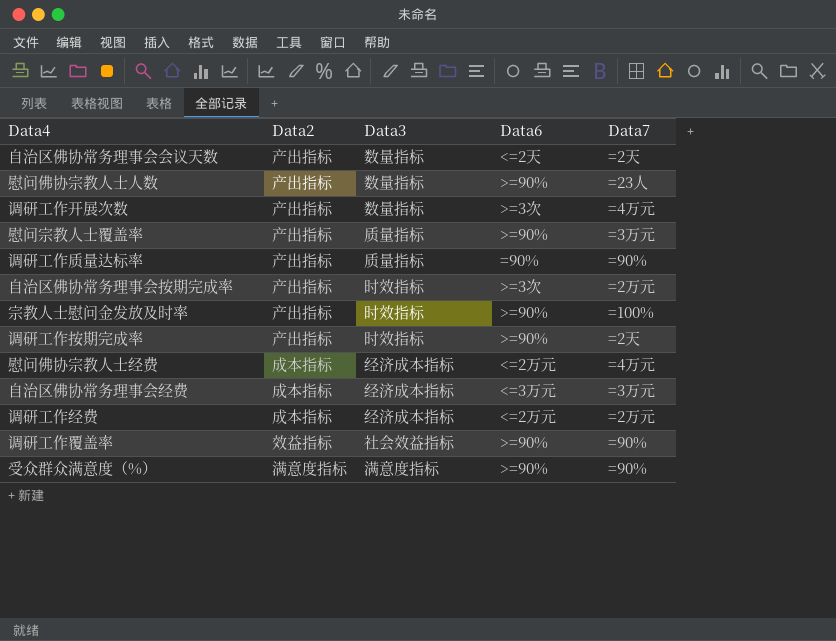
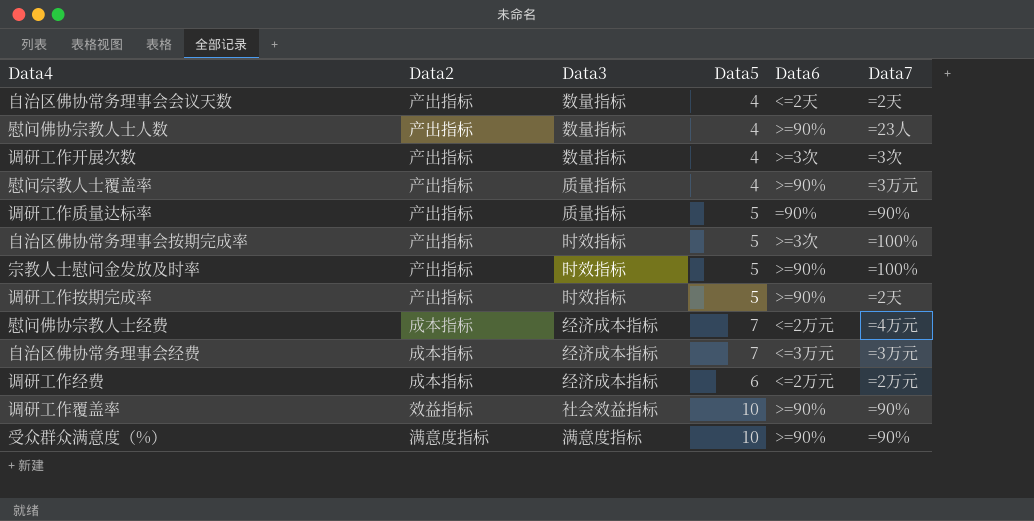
column Data5 | position: none -> 4
调研工作开展次数 | Data7: =4万元 -> =3次
自治区佛协常务理事会按期完成率 | Data7: =2万元 -> =100%

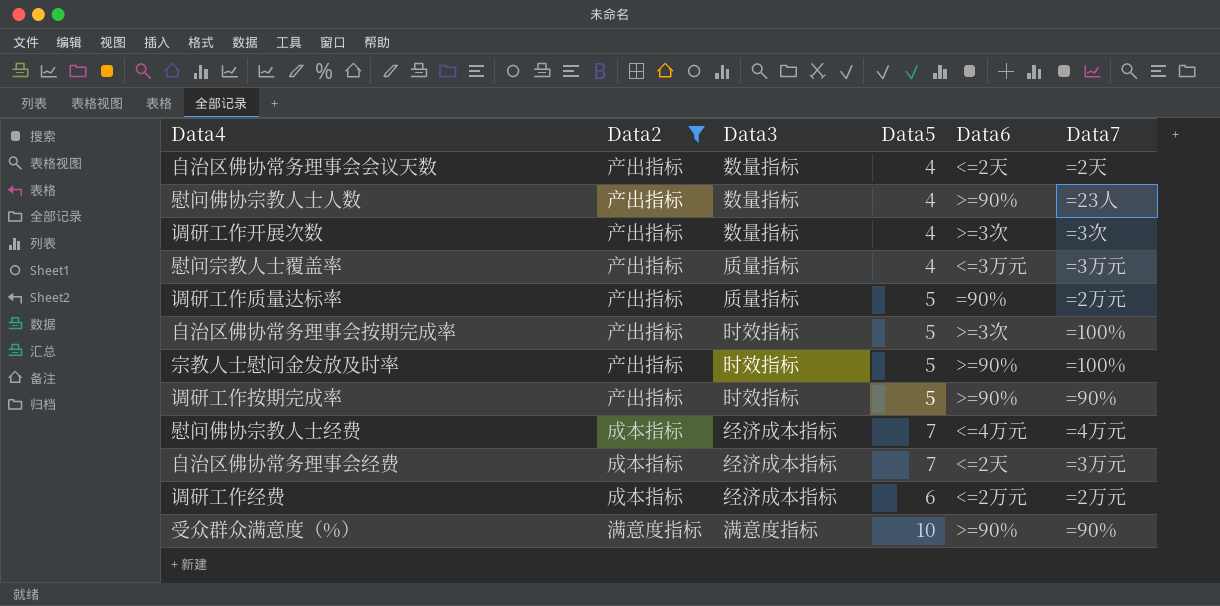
filter: none -> Data2 != 效益指标
慰问宗教人士覆盖率 | Data6: >=90% -> <=3万元
调研工作质量达标率 | Data7: =90% -> =2万元
调研工作按期完成率 | Data7: =2天 -> =90%
慰问佛协宗教人士经费 | Data6: <=2万元 -> <=4万元
自治区佛协常务理事会经费 | Data6: <=3万元 -> <=2天

